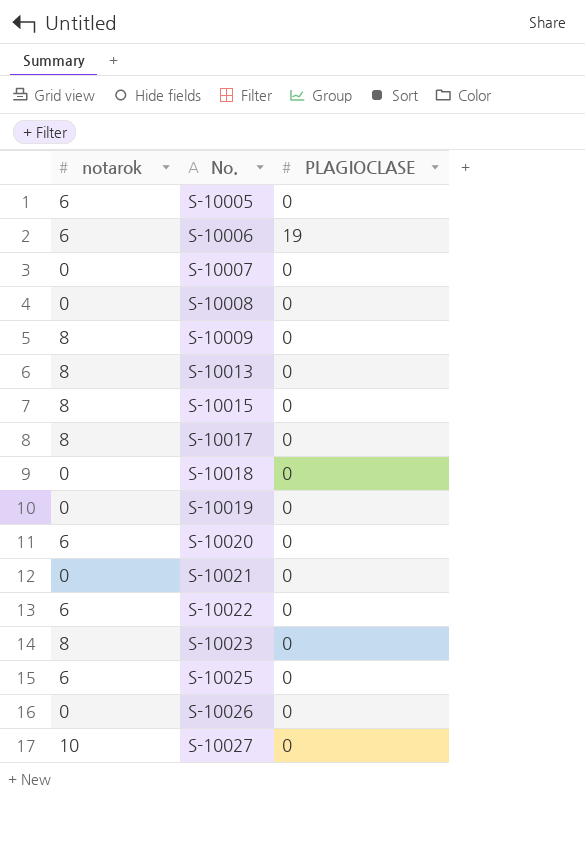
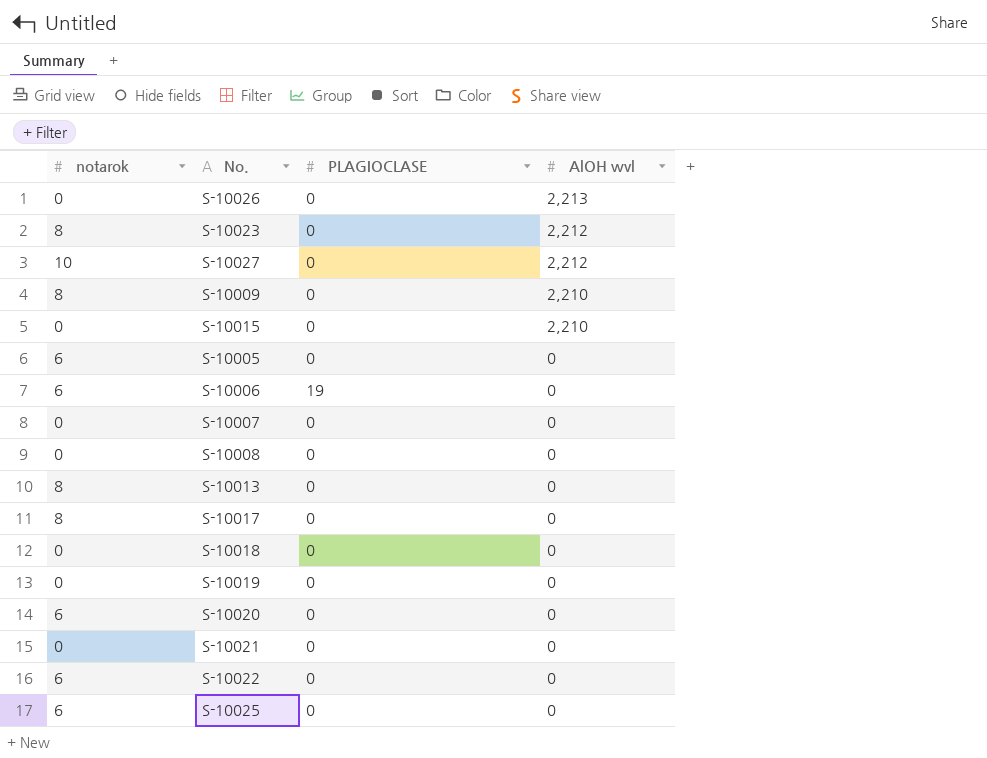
row order: No. ascending -> AlOH wvl descending
column AlOH wvl | position: none -> 4
S-10015 | notarok: 8 -> 0

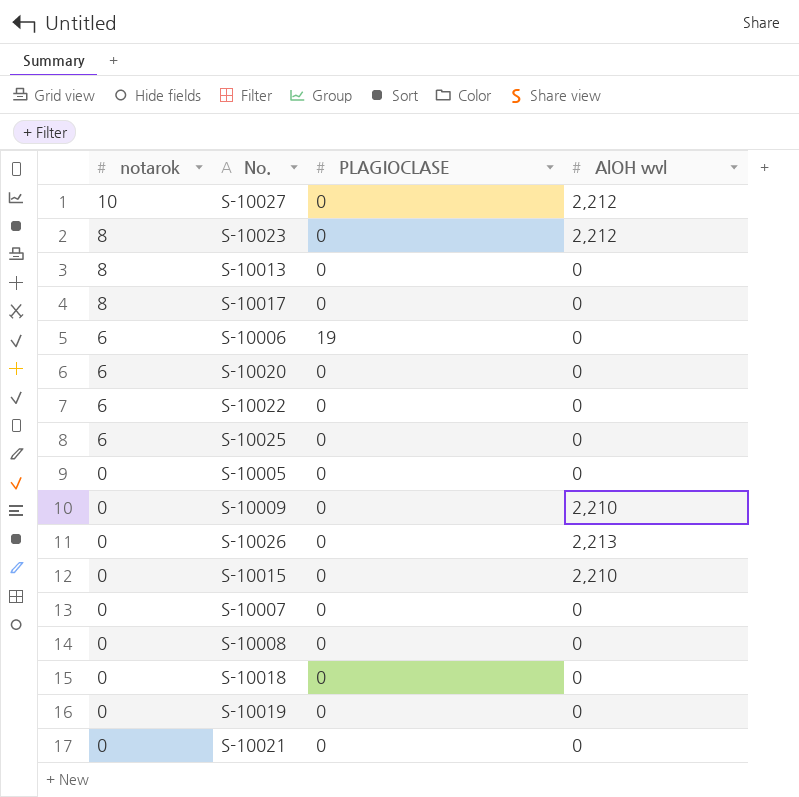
row order: AlOH wvl descending -> notarok descending
S-10005 | notarok: 6 -> 0
S-10009 | notarok: 8 -> 0

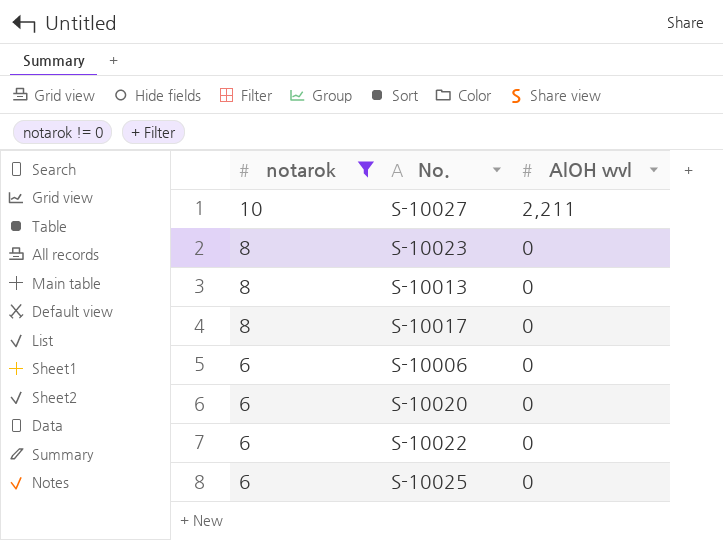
filter: none -> notarok != 0
column PLAGIOCLASE | position: 3 -> none
S-10027 | AlOH wvl: 2,212 -> 2,211
S-10023 | AlOH wvl: 2,212 -> 0

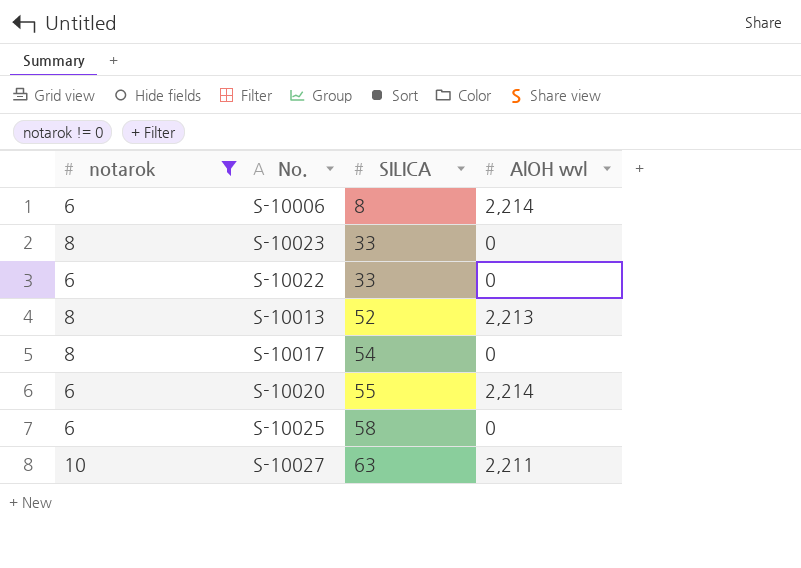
row order: notarok descending -> SILICA ascending
column SILICA | position: none -> 3
S-10006 | AlOH wvl: 0 -> 2,214
S-10013 | AlOH wvl: 0 -> 2,213
S-10020 | AlOH wvl: 0 -> 2,214

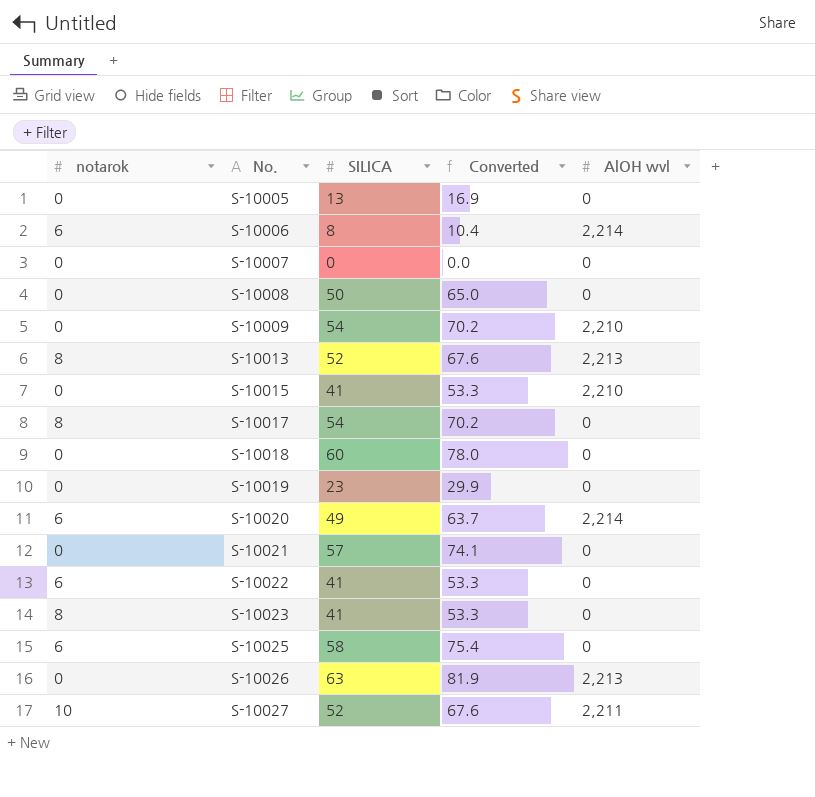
filter: notarok != 0 -> none
row order: SILICA ascending -> No. ascending
column Converted | formula: none -> [SILICA] * 1.3
S-10020 | SILICA: 55 -> 49
S-10022 | SILICA: 33 -> 41
S-10023 | SILICA: 33 -> 41
S-10027 | SILICA: 63 -> 52

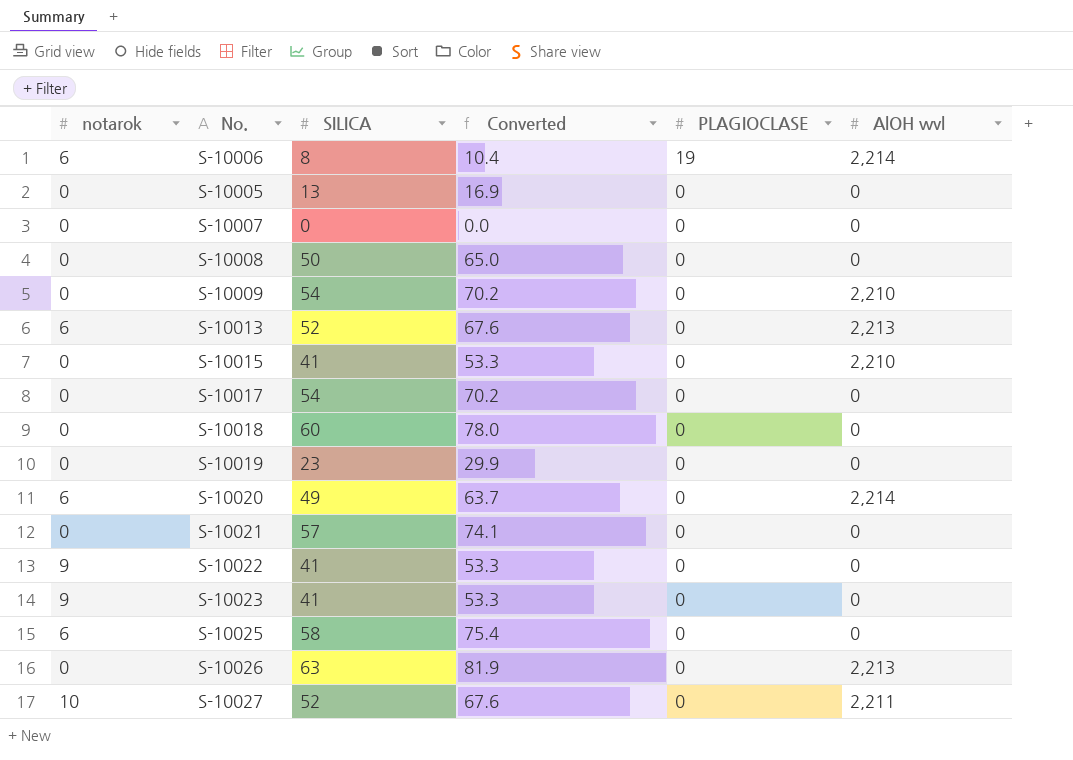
row order: No. ascending -> PLAGIOCLASE descending
column PLAGIOCLASE | position: none -> 5
S-10013 | notarok: 8 -> 6
S-10017 | notarok: 8 -> 0
S-10022 | notarok: 6 -> 9
S-10023 | notarok: 8 -> 9

